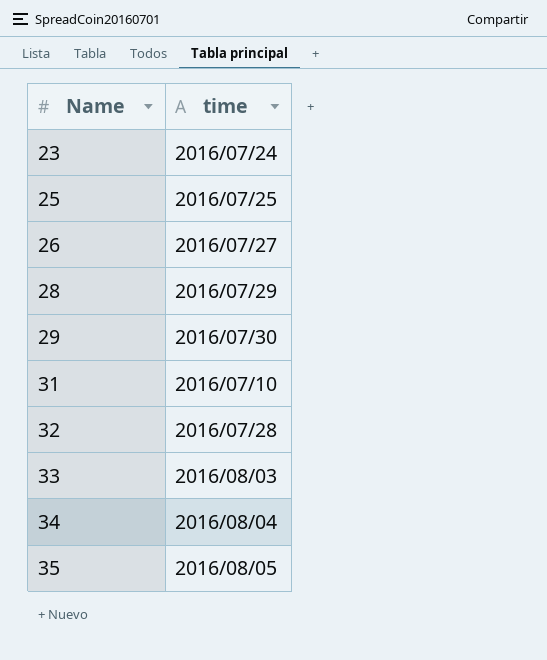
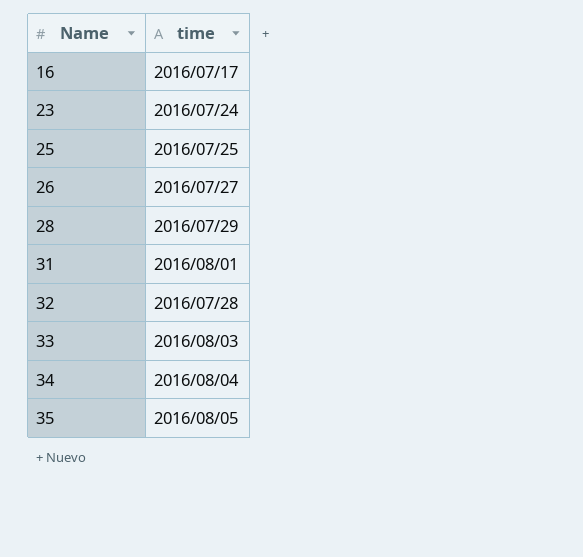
row 29: 2016/07/30 -> none
row 16: none -> 2016/07/17
31 | time: 2016/07/10 -> 2016/08/01

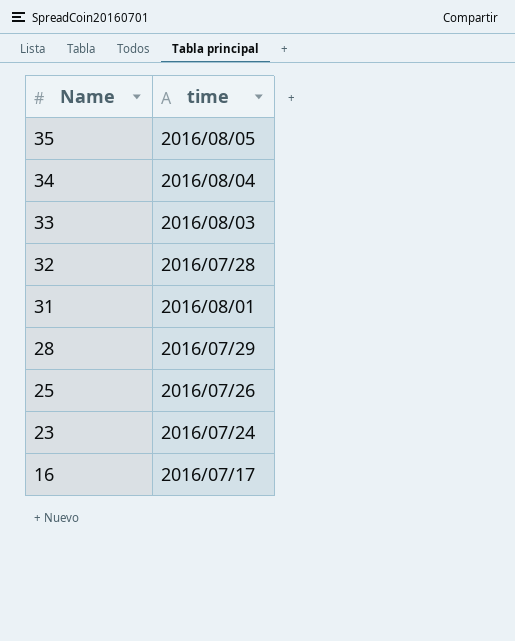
row order: Name ascending -> Name descending
row 26: 2016/07/27 -> none
25 | time: 2016/07/25 -> 2016/07/26

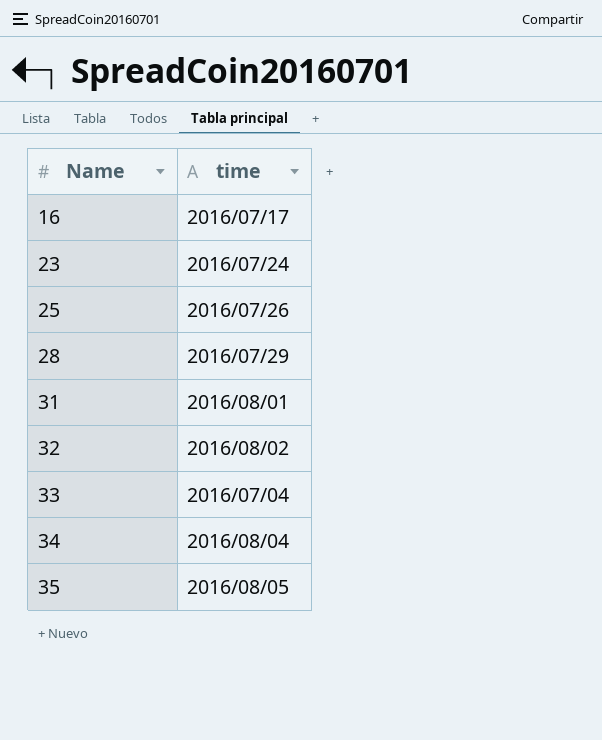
row order: Name descending -> Name ascending
32 | time: 2016/07/28 -> 2016/08/02
33 | time: 2016/08/03 -> 2016/07/04

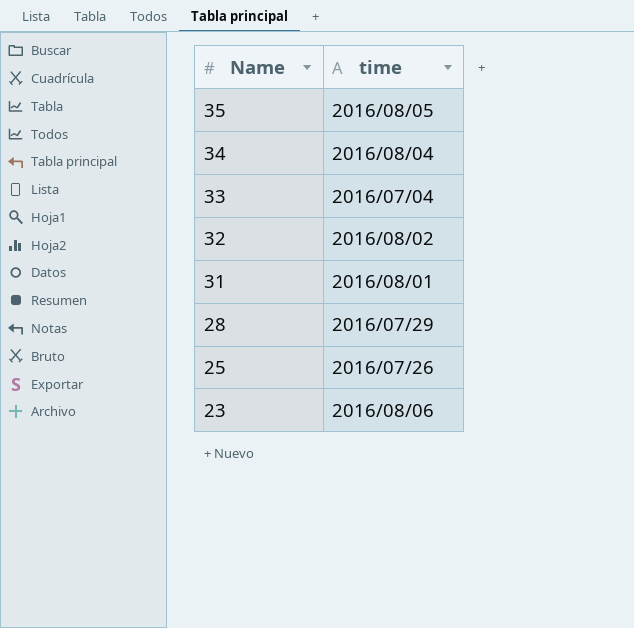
row order: Name ascending -> Name descending
row 16: 2016/07/17 -> none
23 | time: 2016/07/24 -> 2016/08/06

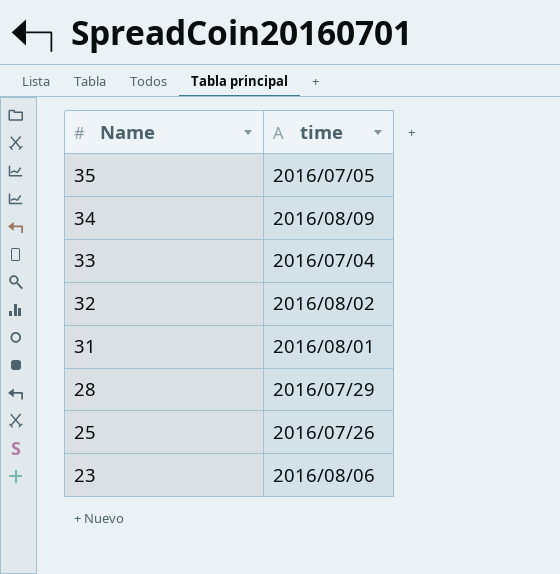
35 | time: 2016/08/05 -> 2016/07/05
34 | time: 2016/08/04 -> 2016/08/09

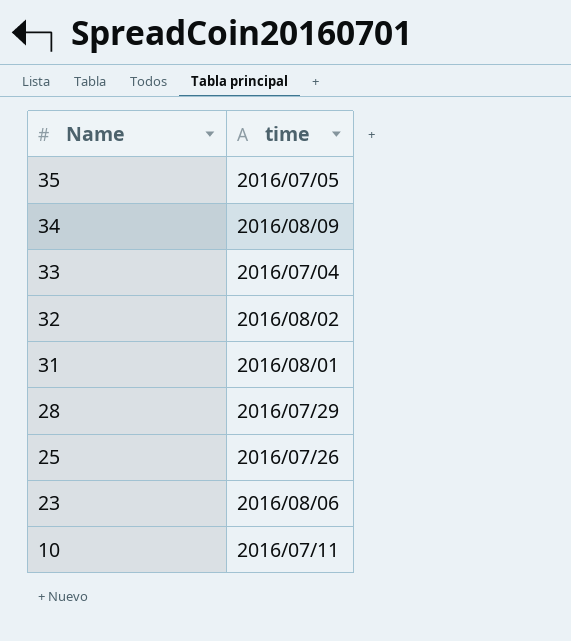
row 10: none -> 2016/07/11

